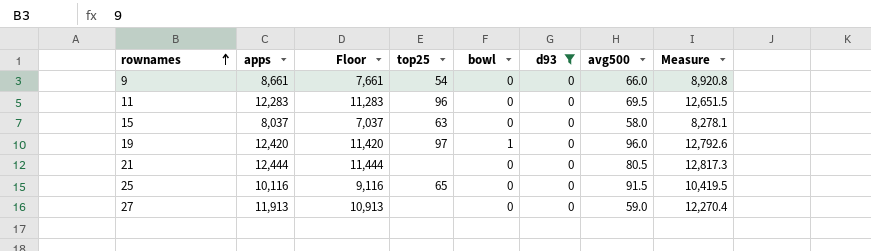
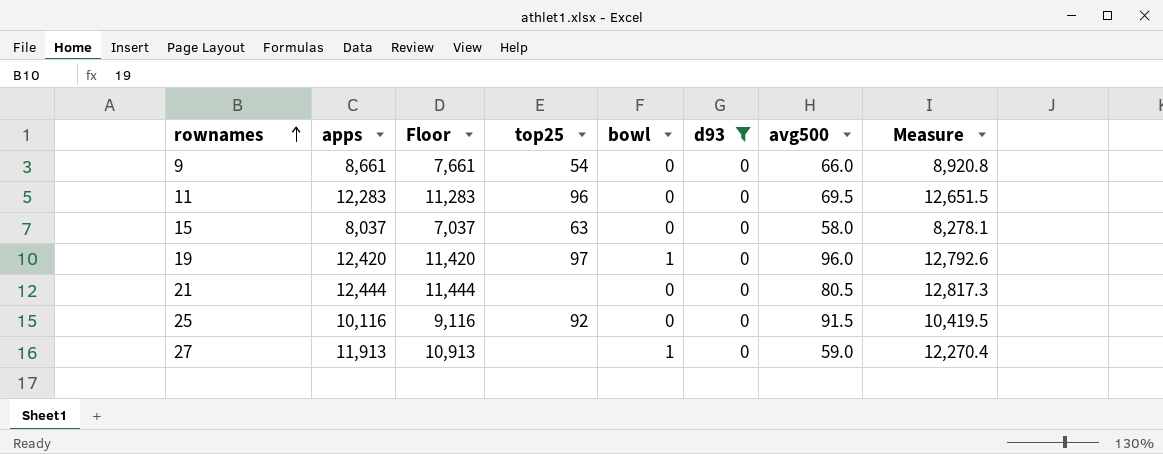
25 | top25: 65 -> 92
27 | bowl: 0 -> 1

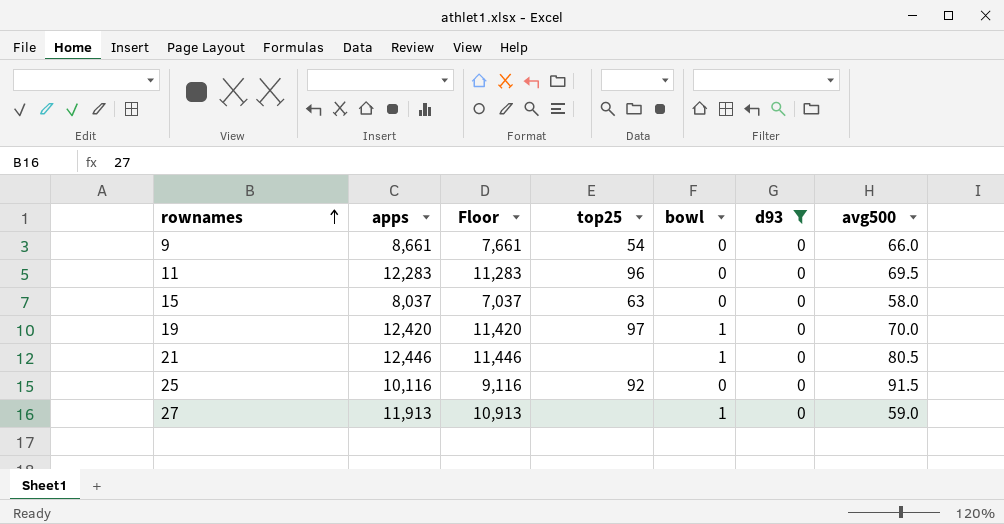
column Measure | formula: [apps] * 1.03 -> none
19 | avg500: 96.0 -> 70.0
21 | apps: 12,444 -> 12,446
21 | Floor: 11,444 -> 11,446
21 | bowl: 0 -> 1

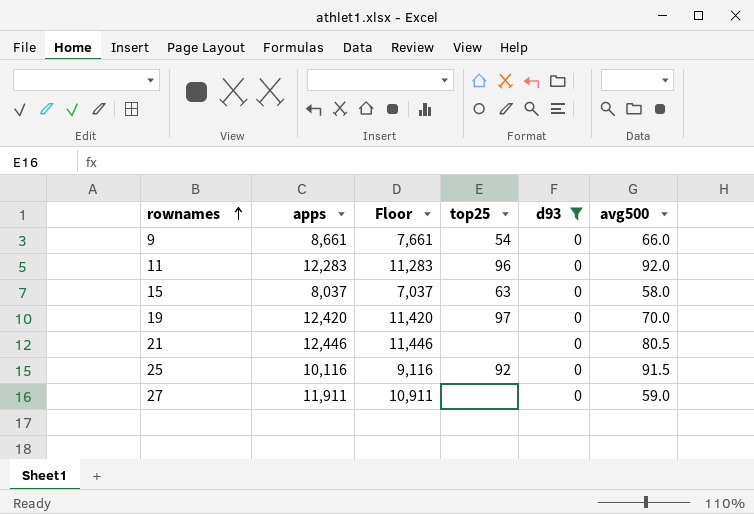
column bowl | position: 5 -> none
11 | avg500: 69.5 -> 92.0
27 | apps: 11,913 -> 11,911
27 | Floor: 10,913 -> 10,911

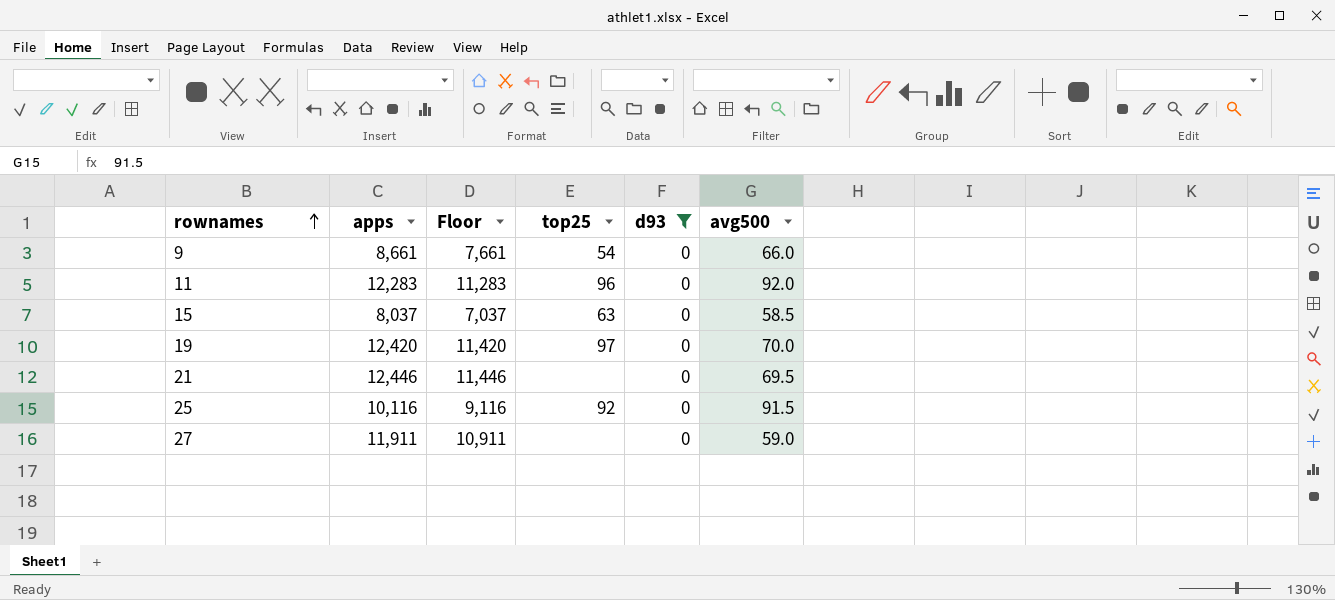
15 | avg500: 58.0 -> 58.5
21 | avg500: 80.5 -> 69.5

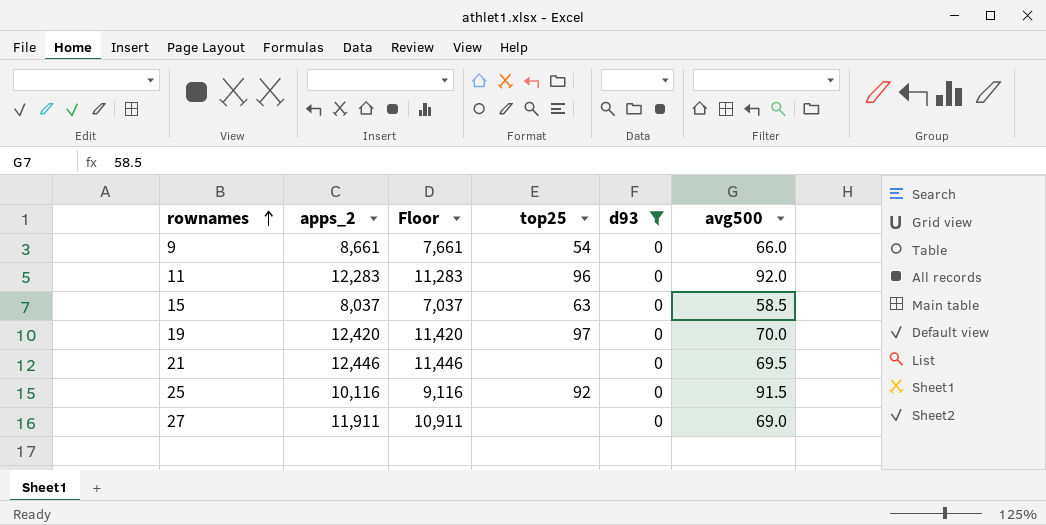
column name: apps -> apps_2
27 | avg500: 59.0 -> 69.0

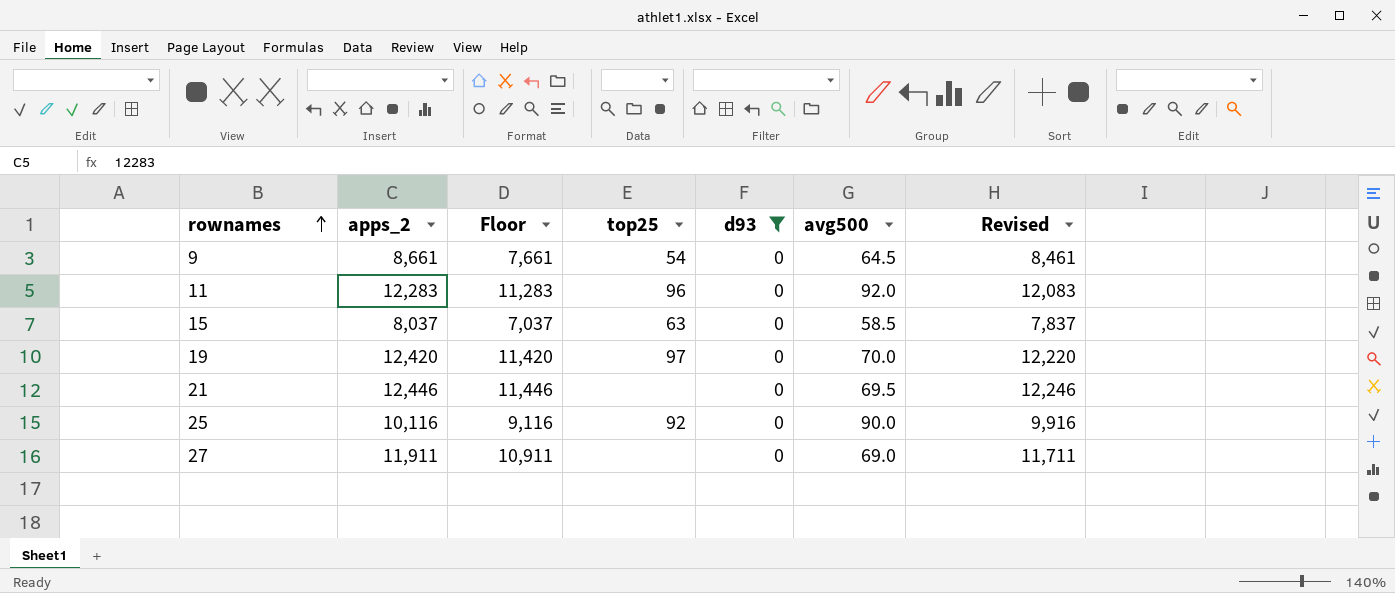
column Revised | formula: none -> [apps_2] - 200
9 | avg500: 66.0 -> 64.5
25 | avg500: 91.5 -> 90.0

